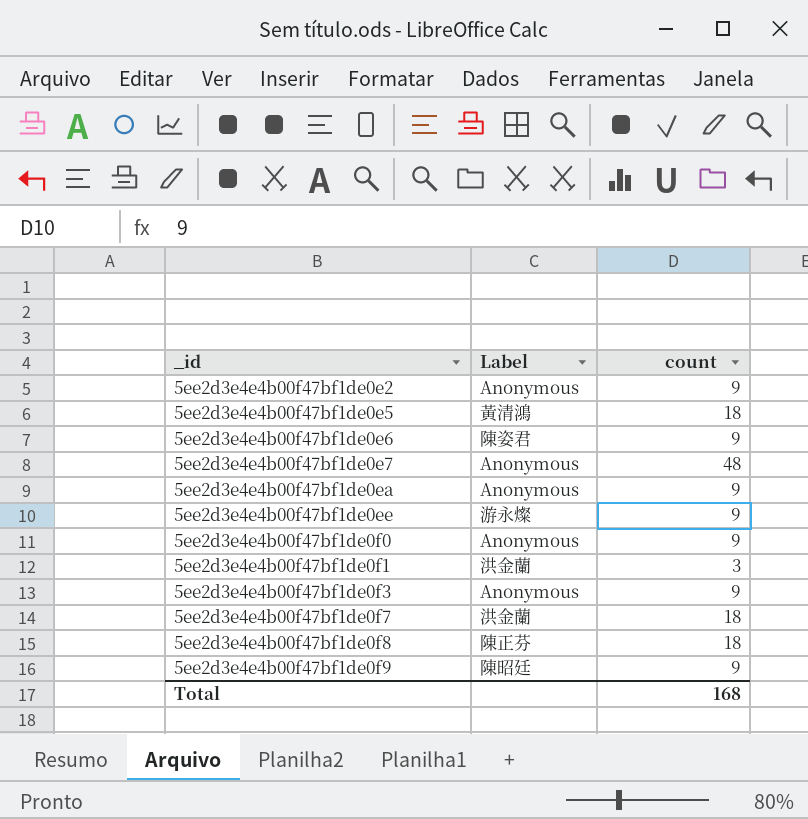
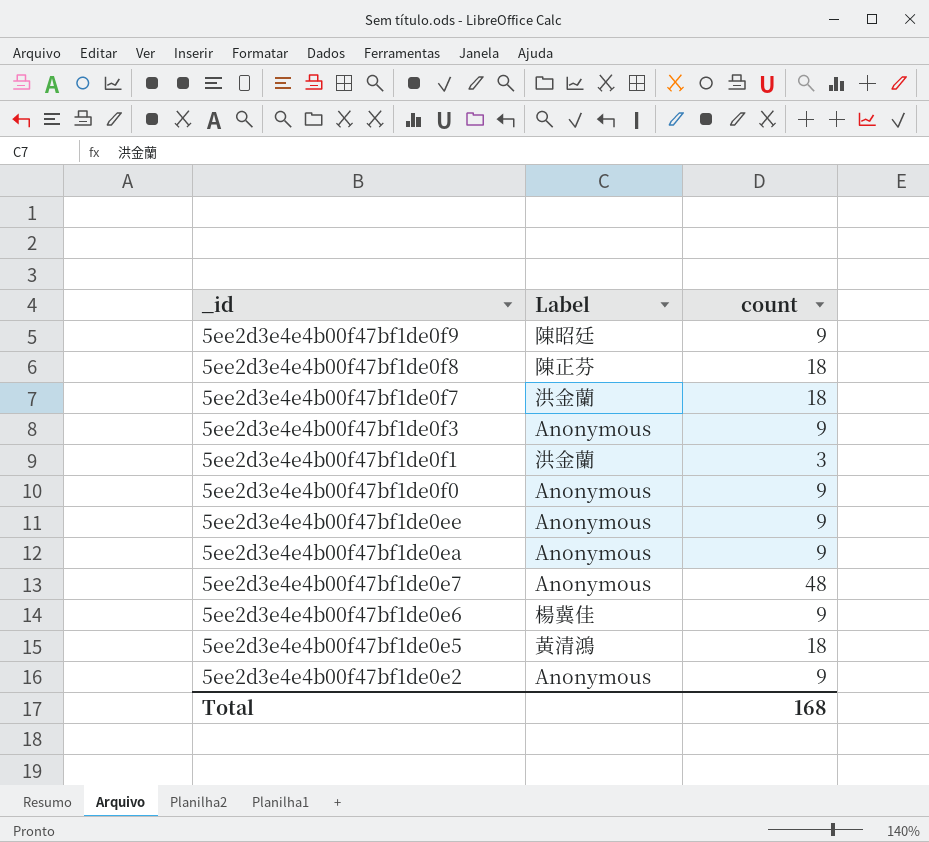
row order: _id ascending -> _id descending
5ee2d3e4e4b00f47bf1de0ee | Label: 游永燦 -> Anonymous
5ee2d3e4e4b00f47bf1de0e6 | Label: 陳姿君 -> 楊冀佳

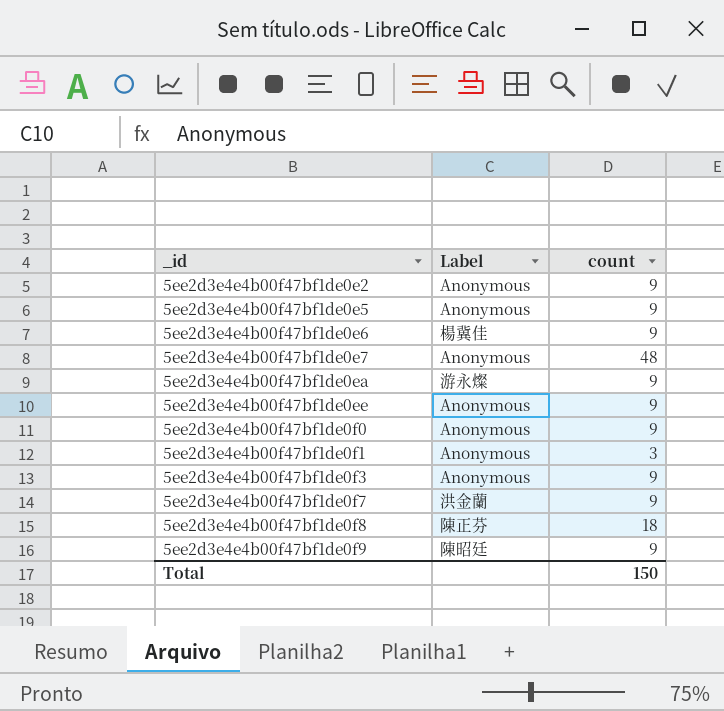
row order: _id descending -> _id ascending
5ee2d3e4e4b00f47bf1de0e5 | Label: 黃清鴻 -> Anonymous
5ee2d3e4e4b00f47bf1de0e5 | count: 18 -> 9
5ee2d3e4e4b00f47bf1de0ea | Label: Anonymous -> 游永燦
5ee2d3e4e4b00f47bf1de0f1 | Label: 洪金蘭 -> Anonymous
5ee2d3e4e4b00f47bf1de0f7 | count: 18 -> 9
Total | count: 168 -> 150

